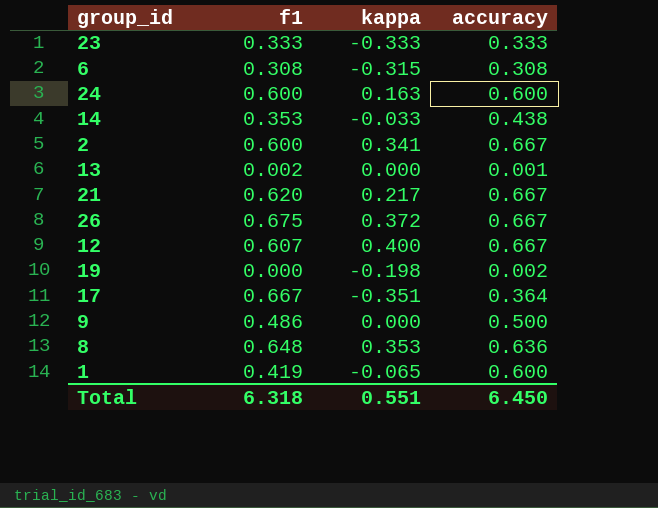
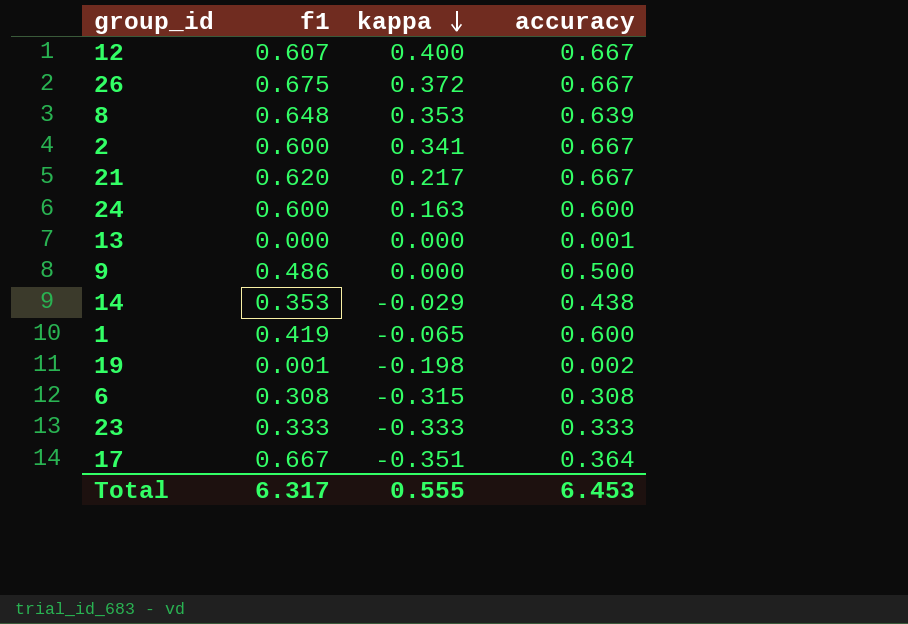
row order: none -> kappa descending
8 | accuracy: 0.636 -> 0.639
13 | f1: 0.002 -> 0.000
14 | kappa: -0.033 -> -0.029
19 | f1: 0.000 -> 0.001
Total | f1: 6.318 -> 6.317
Total | kappa: 0.551 -> 0.555
Total | accuracy: 6.450 -> 6.453

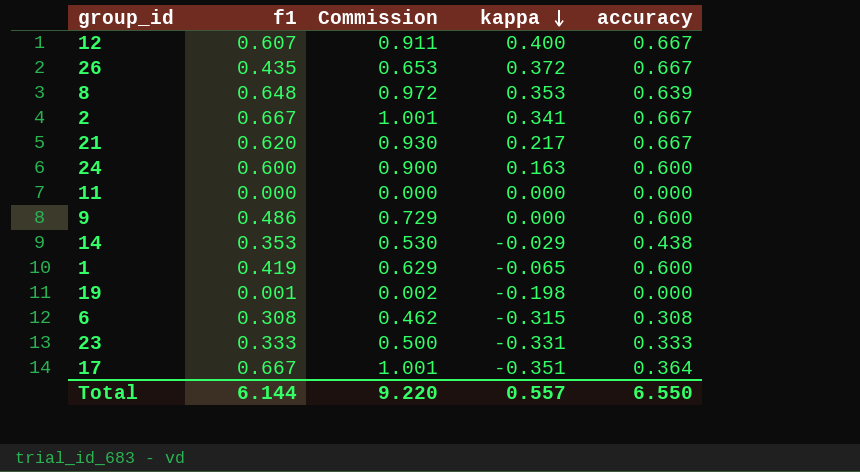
column Commission | formula: none -> [f1] * 1.5
row 13: 0.000 | 0.000 | 0.001 -> none
26 | f1: 0.675 -> 0.435
2 | f1: 0.600 -> 0.667
row 11: none -> 0.000 | 0.000 | 0.000 | 0.000
9 | accuracy: 0.500 -> 0.600
19 | accuracy: 0.002 -> 0.000
23 | kappa: -0.333 -> -0.331
Total | f1: 6.317 -> 6.144
Total | kappa: 0.555 -> 0.557
Total | accuracy: 6.453 -> 6.550

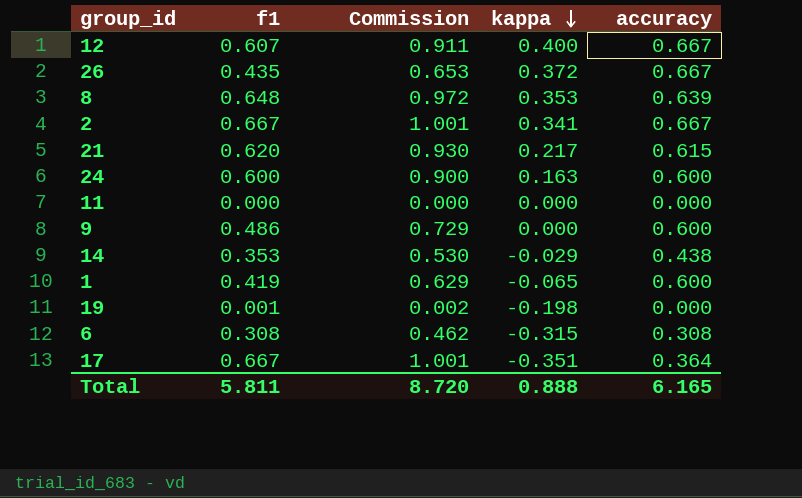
row 23: 0.333 | 0.500 | -0.331 | 0.333 -> none
21 | accuracy: 0.667 -> 0.615
Total | f1: 6.144 -> 5.811
Total | Commission: 9.220 -> 8.720
Total | kappa: 0.557 -> 0.888
Total | accuracy: 6.550 -> 6.165

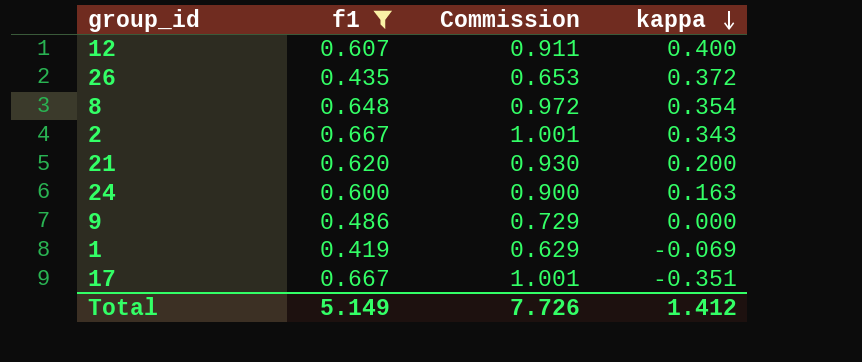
filter: none -> f1 >= 0.419
column accuracy | position: 5 -> none
8 | kappa: 0.353 -> 0.354
2 | kappa: 0.341 -> 0.343
21 | kappa: 0.217 -> 0.200
1 | kappa: -0.065 -> -0.069
Total | f1: 5.811 -> 5.149
Total | Commission: 8.720 -> 7.726
Total | kappa: 0.888 -> 1.412

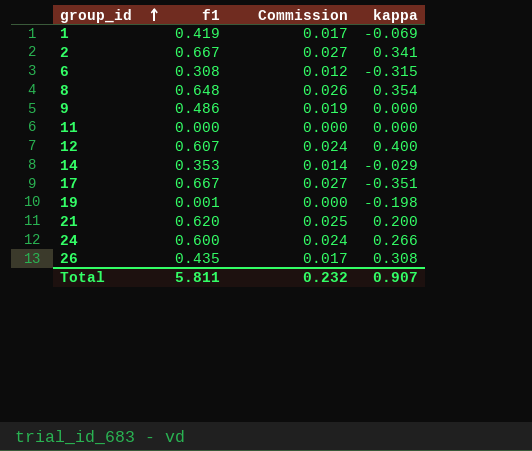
filter: f1 >= 0.419 -> none
row order: kappa descending -> group_id ascending
column Commission | formula: [f1] * 1.5 -> [f1] * 0.04
2 | kappa: 0.343 -> 0.341
24 | kappa: 0.163 -> 0.266
26 | kappa: 0.372 -> 0.308
Total | f1: 5.149 -> 5.811
Total | Commission: 7.726 -> 0.232
Total | kappa: 1.412 -> 0.907

